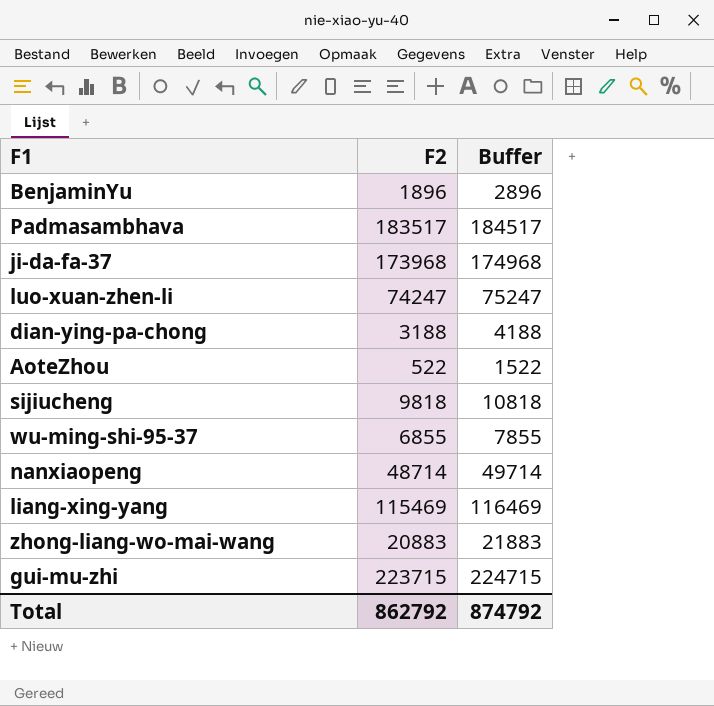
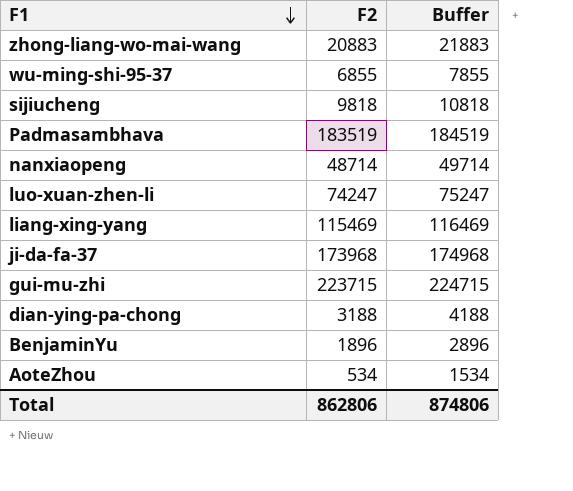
row order: none -> F1 descending
Padmasambhava | F2: 183517 -> 183519
Padmasambhava | Buffer: 184517 -> 184519
AoteZhou | F2: 522 -> 534
AoteZhou | Buffer: 1522 -> 1534
Total | F2: 862792 -> 862806
Total | Buffer: 874792 -> 874806

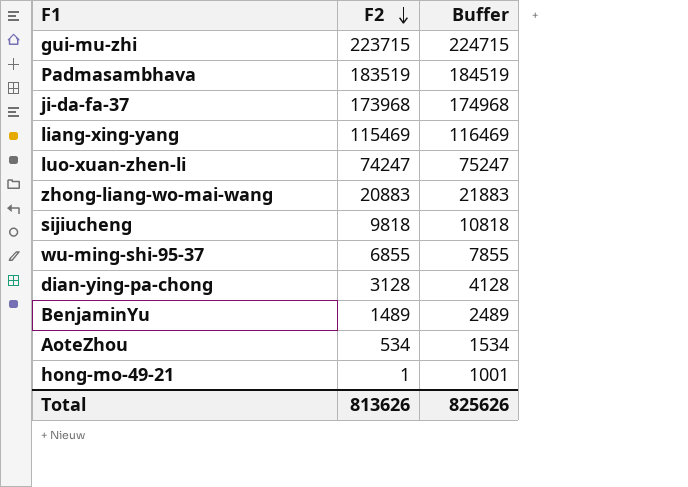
row order: F1 descending -> F2 descending
row nanxiaopeng: 48714 | 49714 -> none
dian-ying-pa-chong | F2: 3188 -> 3128
dian-ying-pa-chong | Buffer: 4188 -> 4128
BenjaminYu | F2: 1896 -> 1489
BenjaminYu | Buffer: 2896 -> 2489
row hong-mo-49-21: none -> 1 | 1001
Total | F2: 862806 -> 813626
Total | Buffer: 874806 -> 825626

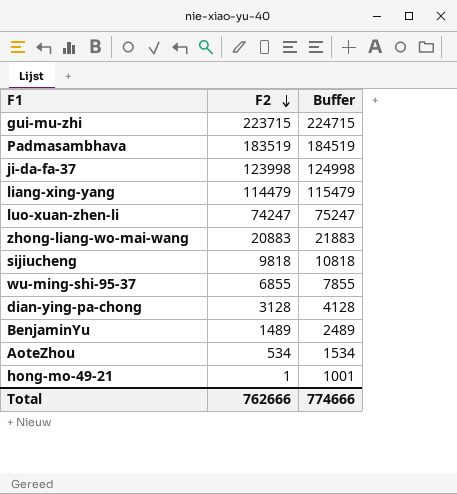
ji-da-fa-37 | F2: 173968 -> 123998
ji-da-fa-37 | Buffer: 174968 -> 124998
liang-xing-yang | F2: 115469 -> 114479
liang-xing-yang | Buffer: 116469 -> 115479
Total | F2: 813626 -> 762666
Total | Buffer: 825626 -> 774666

